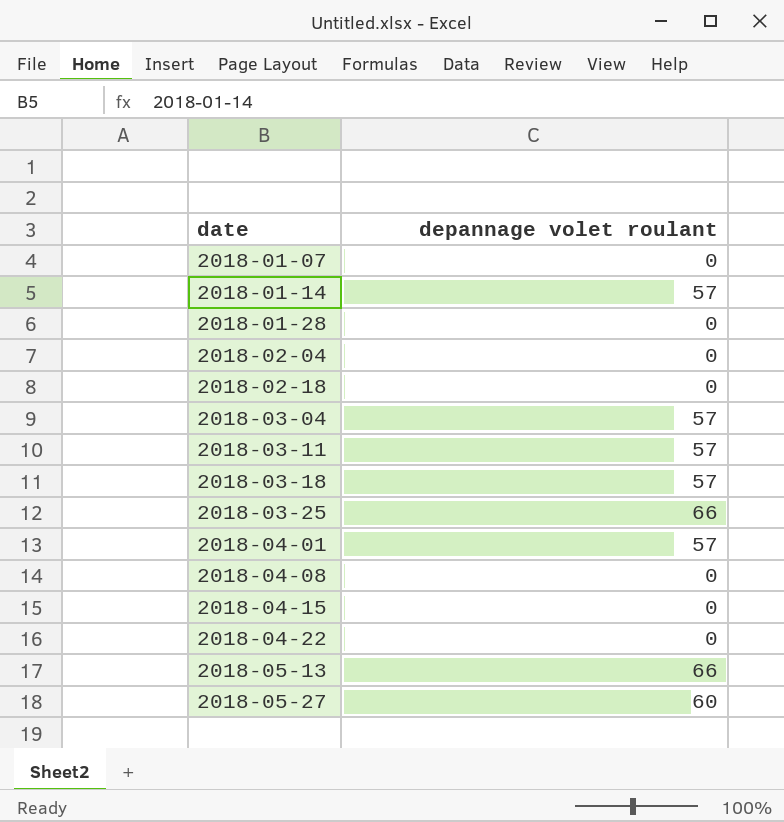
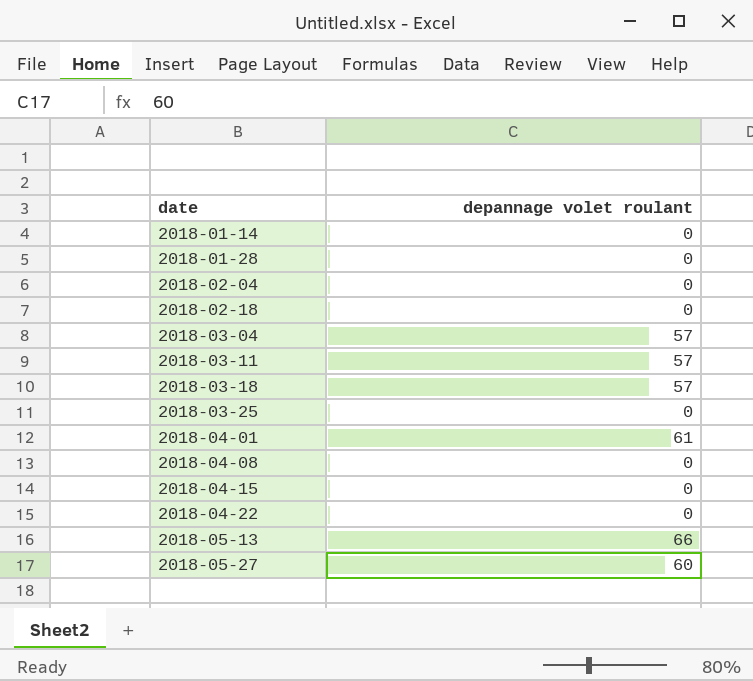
row 2018-01-07: 0 -> none
2018-01-14 | depannage volet roulant: 57 -> 0
2018-03-25 | depannage volet roulant: 66 -> 0
2018-04-01 | depannage volet roulant: 57 -> 61

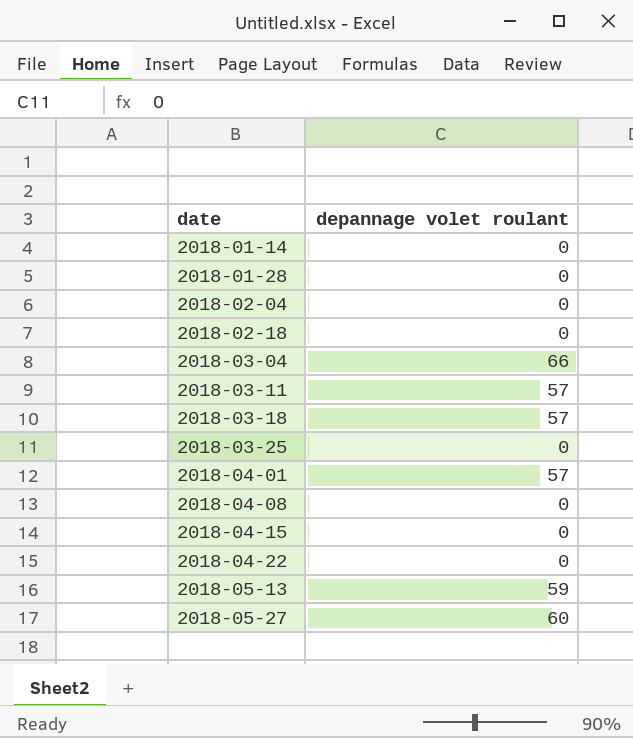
2018-03-04 | depannage volet roulant: 57 -> 66
2018-04-01 | depannage volet roulant: 61 -> 57
2018-05-13 | depannage volet roulant: 66 -> 59

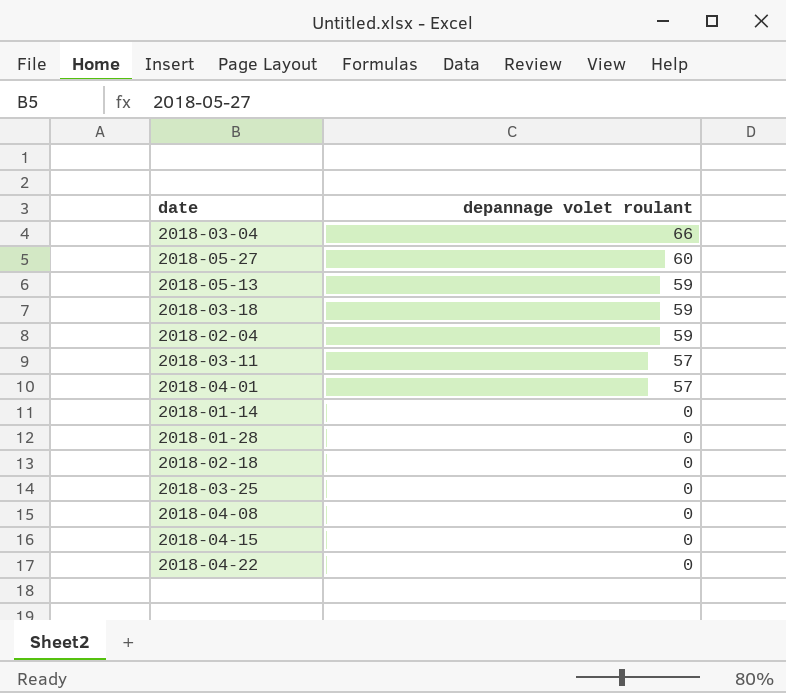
row order: date ascending -> depannage volet roulant descending
2018-03-18 | depannage volet roulant: 57 -> 59
2018-02-04 | depannage volet roulant: 0 -> 59

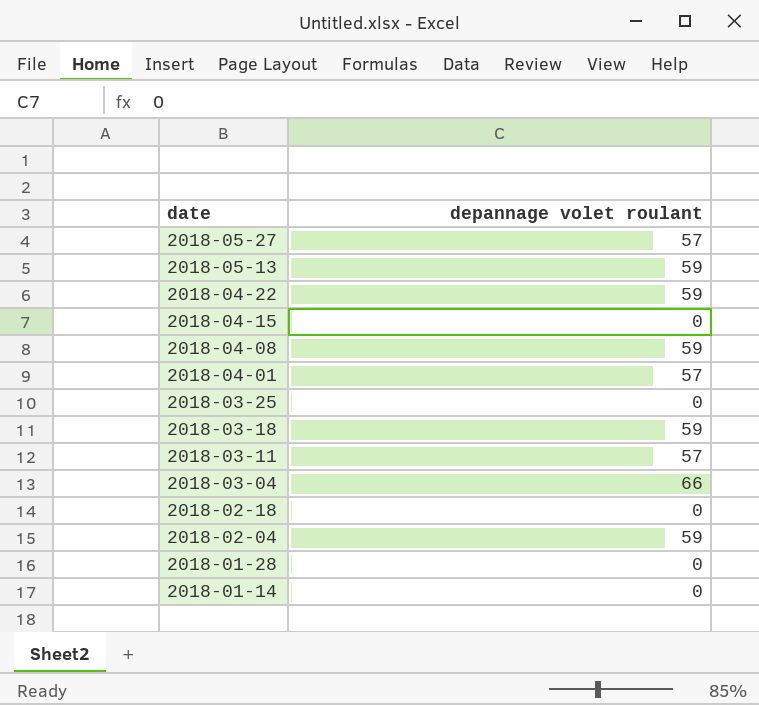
row order: depannage volet roulant descending -> date descending
2018-05-27 | depannage volet roulant: 60 -> 57
2018-04-22 | depannage volet roulant: 0 -> 59
2018-04-08 | depannage volet roulant: 0 -> 59

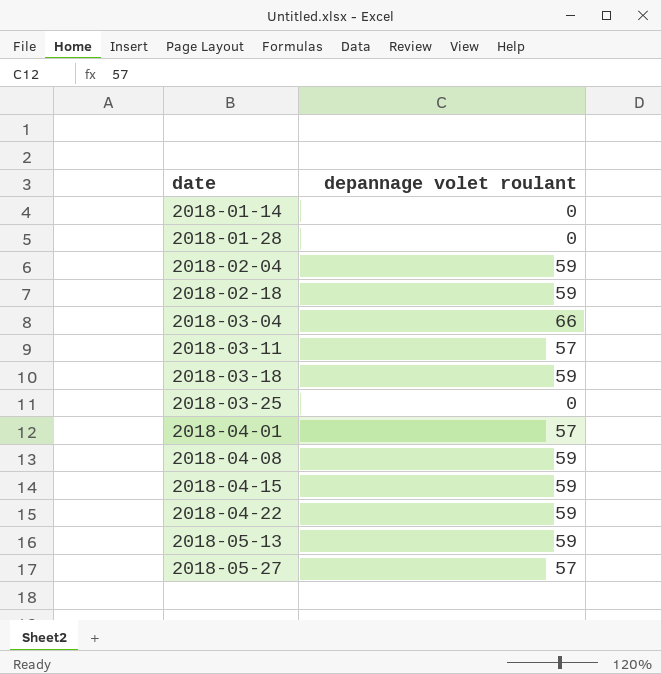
row order: date descending -> date ascending
2018-02-18 | depannage volet roulant: 0 -> 59
2018-04-15 | depannage volet roulant: 0 -> 59

